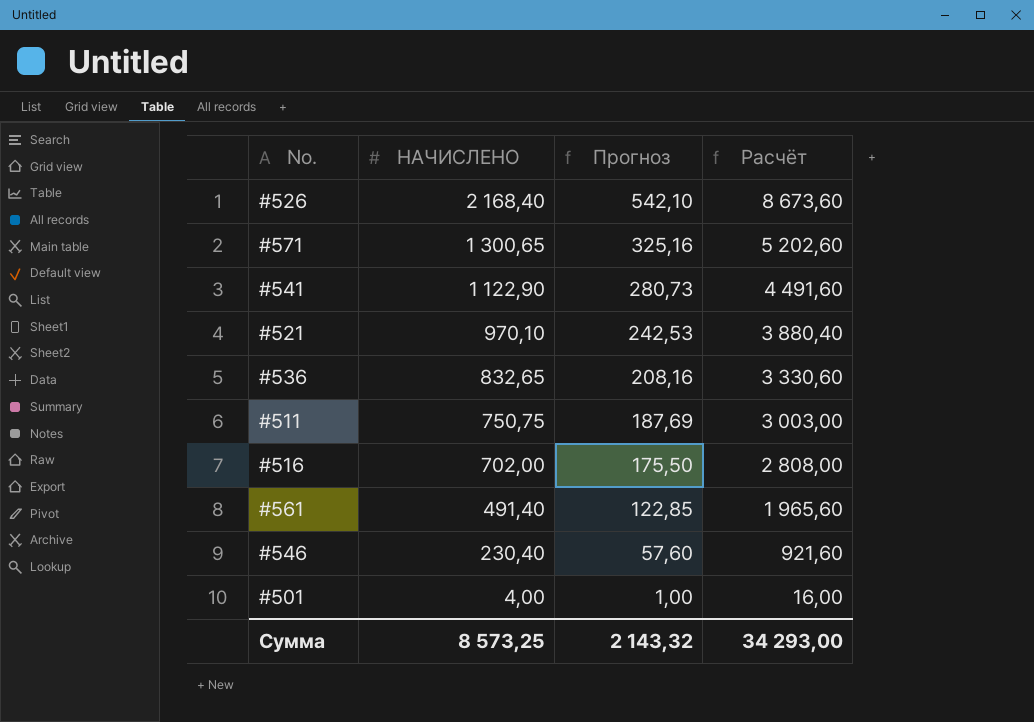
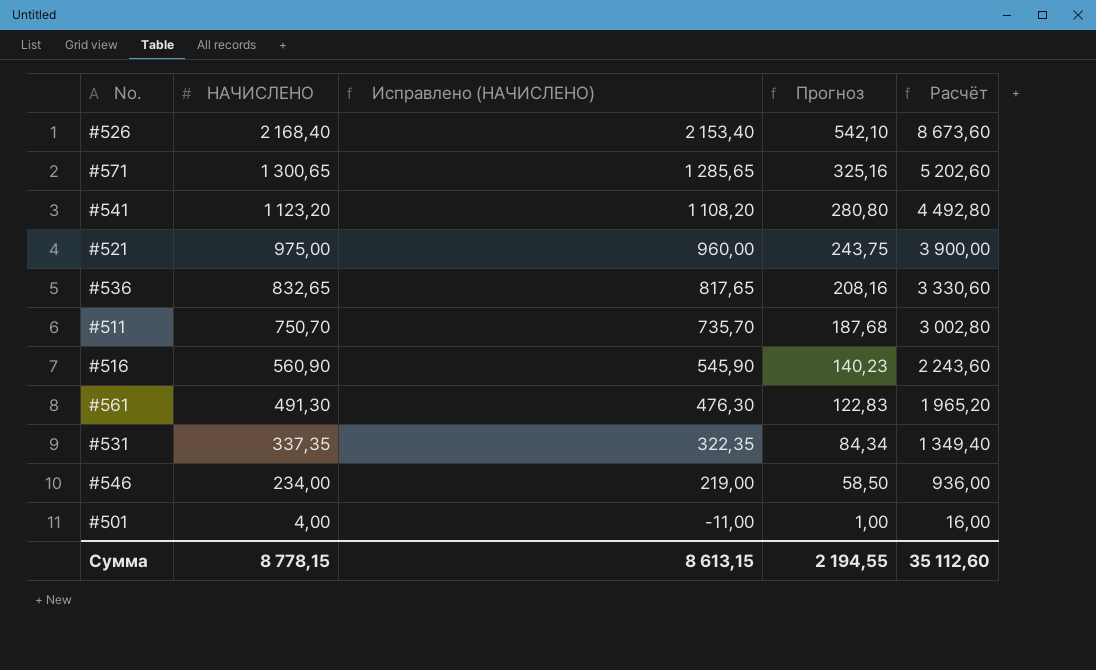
column Исправлено (НАЧИСЛЕНО) | formula: none -> [НАЧИСЛЕНО] - 15
#541 | НАЧИСЛЕНО: 1 122,90 -> 1 123,20
#541 | Прогноз: 280,73 -> 280,80
#541 | Расчёт: 4 491,60 -> 4 492,80
#521 | НАЧИСЛЕНО: 970,10 -> 975,00
#521 | Прогноз: 242,53 -> 243,75
#521 | Расчёт: 3 880,40 -> 3 900,00
#511 | НАЧИСЛЕНО: 750,75 -> 750,70
#511 | Прогноз: 187,69 -> 187,68
#511 | Расчёт: 3 003,00 -> 3 002,80
#516 | НАЧИСЛЕНО: 702,00 -> 560,90
#516 | Прогноз: 175,50 -> 140,23
#516 | Расчёт: 2 808,00 -> 2 243,60
#561 | НАЧИСЛЕНО: 491,40 -> 491,30
#561 | Прогноз: 122,85 -> 122,83
#561 | Расчёт: 1 965,60 -> 1 965,20
row #531: none -> 337,35 | 322,35 | 84,34 | 1 349,40
#546 | НАЧИСЛЕНО: 230,40 -> 234,00
#546 | Прогноз: 57,60 -> 58,50
#546 | Расчёт: 921,60 -> 936,00
Сумма | НАЧИСЛЕНО: 8 573,25 -> 8 778,15
Сумма | Прогноз: 2 143,32 -> 2 194,55
Сумма | Расчёт: 34 293,00 -> 35 112,60

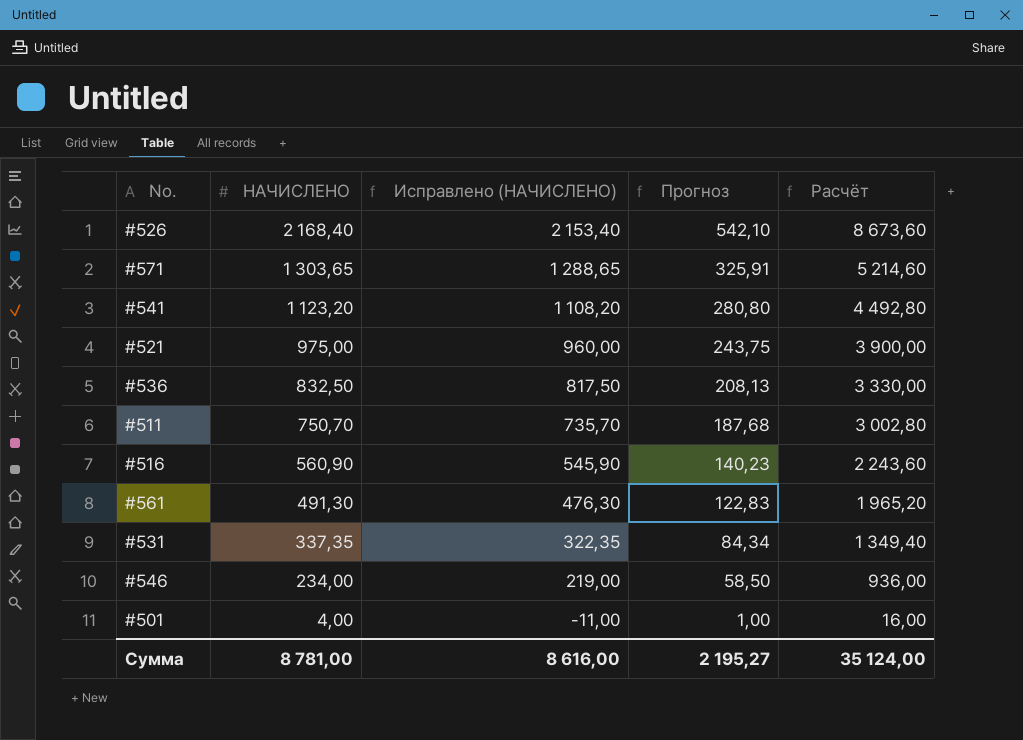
#571 | НАЧИСЛЕНО: 1 300,65 -> 1 303,65
#571 | Исправлено (НАЧИСЛЕНО): 1 285,65 -> 1 288,65
#571 | Прогноз: 325,16 -> 325,91
#571 | Расчёт: 5 202,60 -> 5 214,60
#536 | НАЧИСЛЕНО: 832,65 -> 832,50
#536 | Исправлено (НАЧИСЛЕНО): 817,65 -> 817,50
#536 | Прогноз: 208,16 -> 208,13
#536 | Расчёт: 3 330,60 -> 3 330,00
Сумма | НАЧИСЛЕНО: 8 778,15 -> 8 781,00
Сумма | Исправлено (НАЧИСЛЕНО): 8 613,15 -> 8 616,00
Сумма | Прогноз: 2 194,55 -> 2 195,27
Сумма | Расчёт: 35 112,60 -> 35 124,00

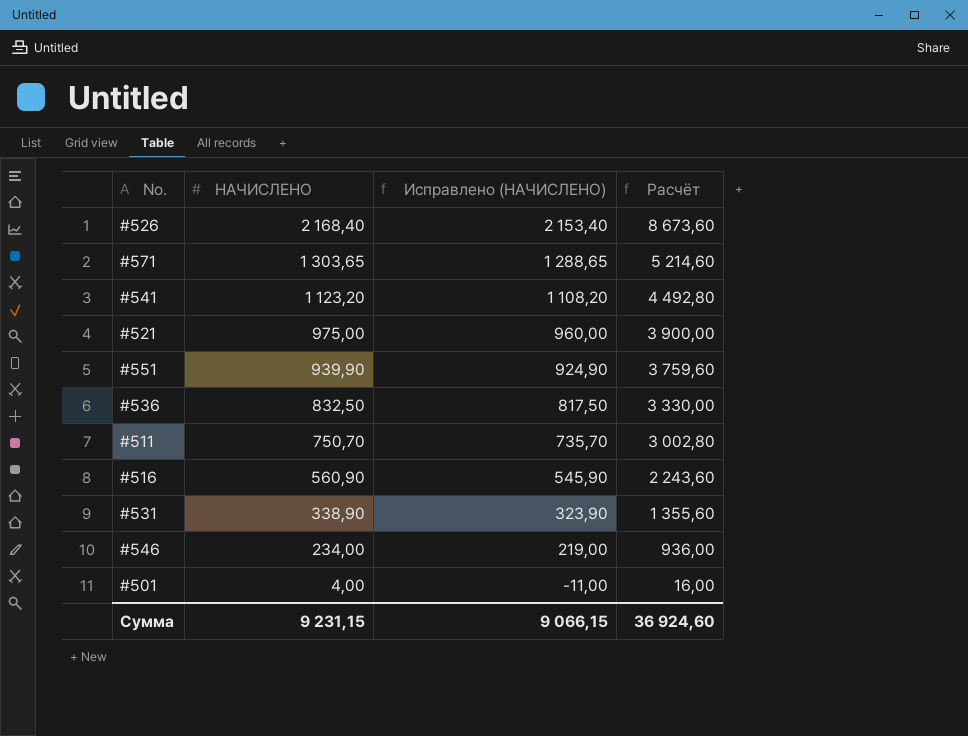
column Прогноз | formula: [НАЧИСЛЕНО] * 0,25 -> none
row #561: 491,30 | 476,30 | 122,83 | 1 965,20 -> none
row #551: none -> 939,90 | 924,90 | 3 759,60
#531 | НАЧИСЛЕНО: 337,35 -> 338,90
#531 | Исправлено (НАЧИСЛЕНО): 322,35 -> 323,90
#531 | Расчёт: 1 349,40 -> 1 355,60
Сумма | НАЧИСЛЕНО: 8 781,00 -> 9 231,15
Сумма | Исправлено (НАЧИСЛЕНО): 8 616,00 -> 9 066,15
Сумма | Расчёт: 35 124,00 -> 36 924,60

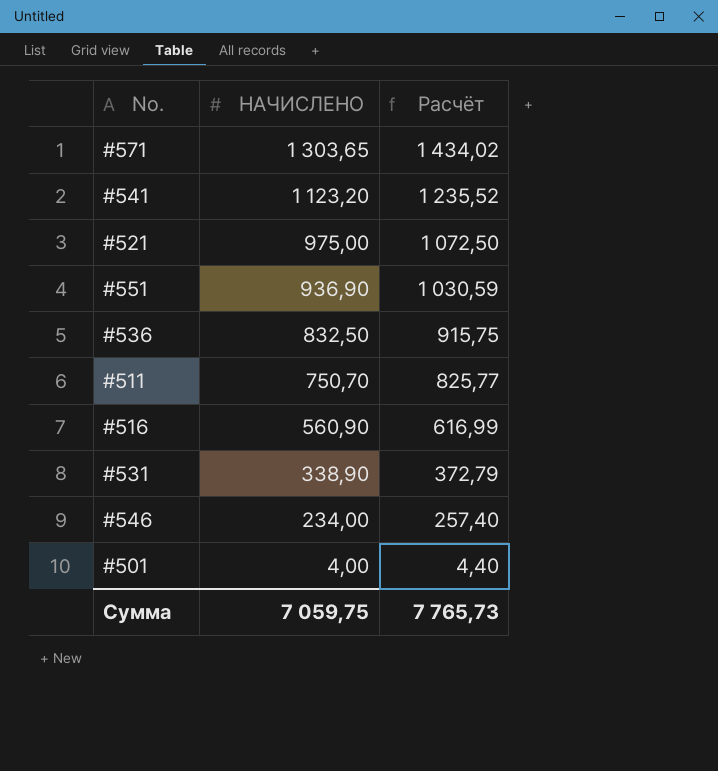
column Исправлено (НАЧИСЛЕНО) | formula: [НАЧИСЛЕНО] - 15 -> none
column Расчёт | formula: [НАЧИСЛЕНО] * 4 -> [НАЧИСЛЕНО] * 1,1
row #526: 2 168,40 | 2 153,40 | 8 673,60 -> none
#551 | НАЧИСЛЕНО: 939,90 -> 936,90
Сумма | НАЧИСЛЕНО: 9 231,15 -> 7 059,75
Сумма | Расчёт: 36 924,60 -> 7 765,73

